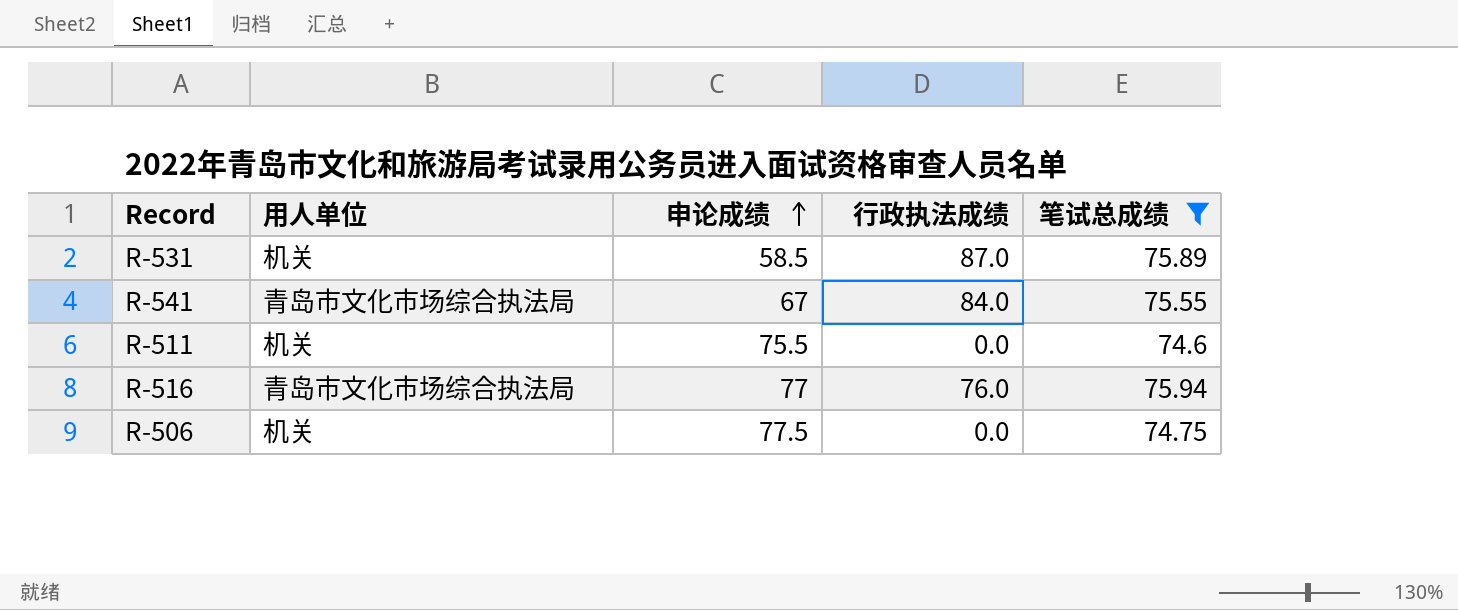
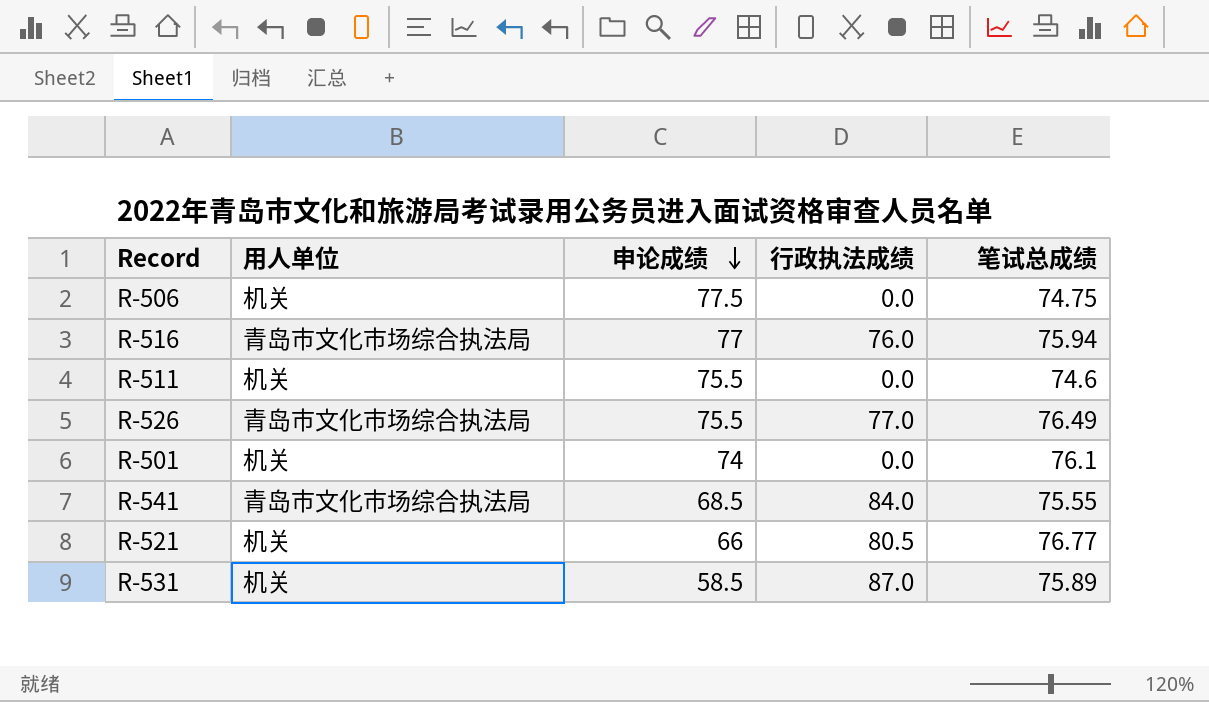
filter: 笔试总成绩 <= 75.94 -> none
row order: 申论成绩 ascending -> 申论成绩 descending
R-541 | 申论成绩: 67 -> 68.5

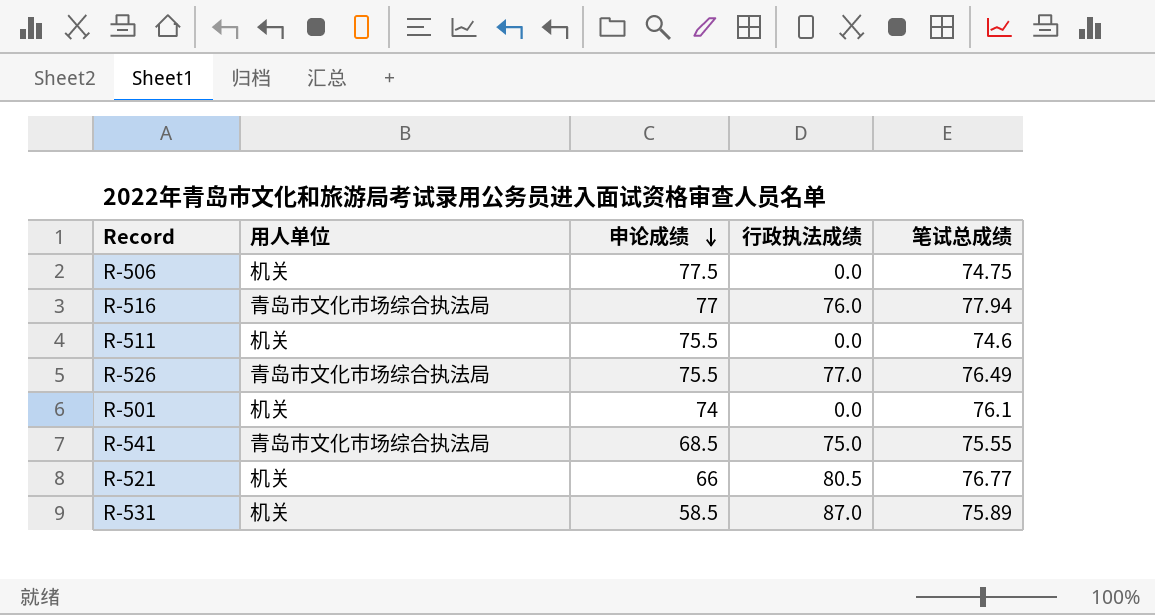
R-516 | 笔试总成绩: 75.94 -> 77.94
R-541 | 行政执法成绩: 84.0 -> 75.0

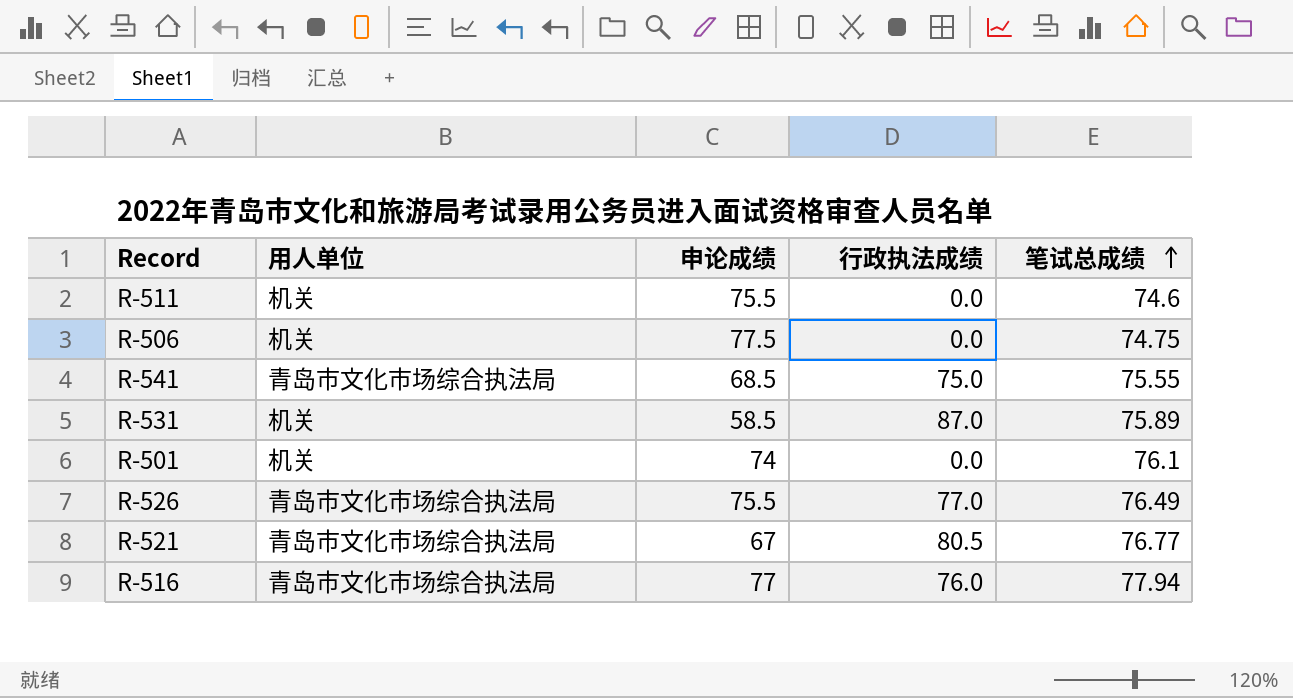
row order: 申论成绩 descending -> 笔试总成绩 ascending
R-521 | 用人单位: 机关 -> 青岛市文化市场综合执法局
R-521 | 申论成绩: 66 -> 67

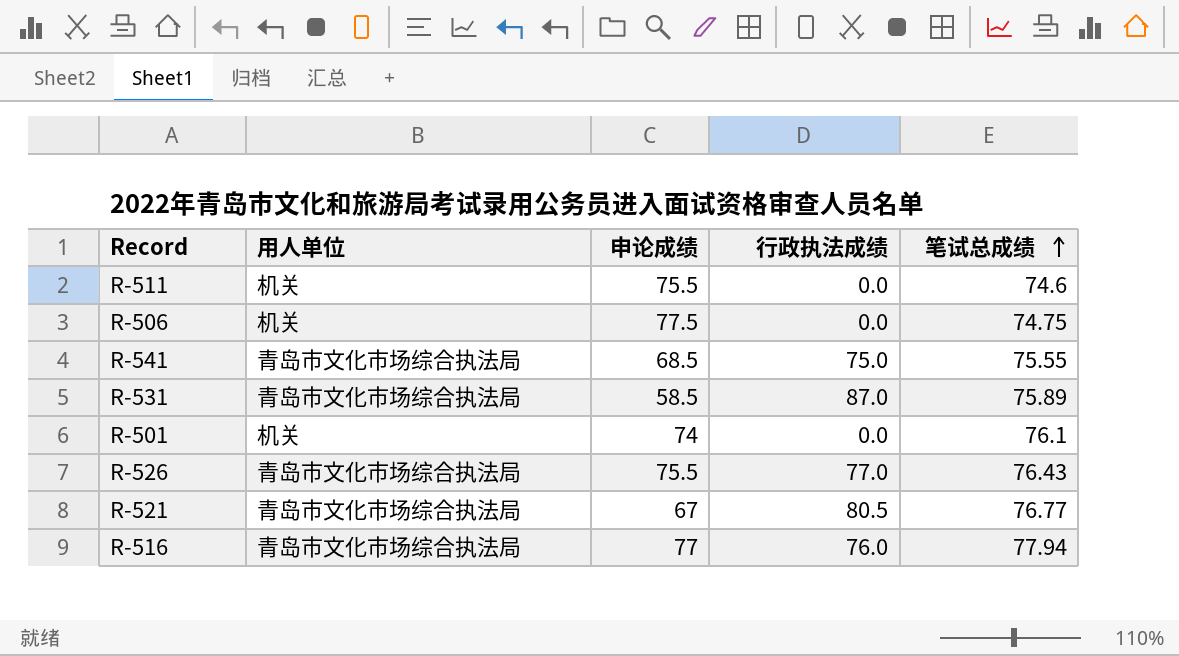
R-531 | 用人单位: 机关 -> 青岛市文化市场综合执法局
R-526 | 笔试总成绩: 76.49 -> 76.43

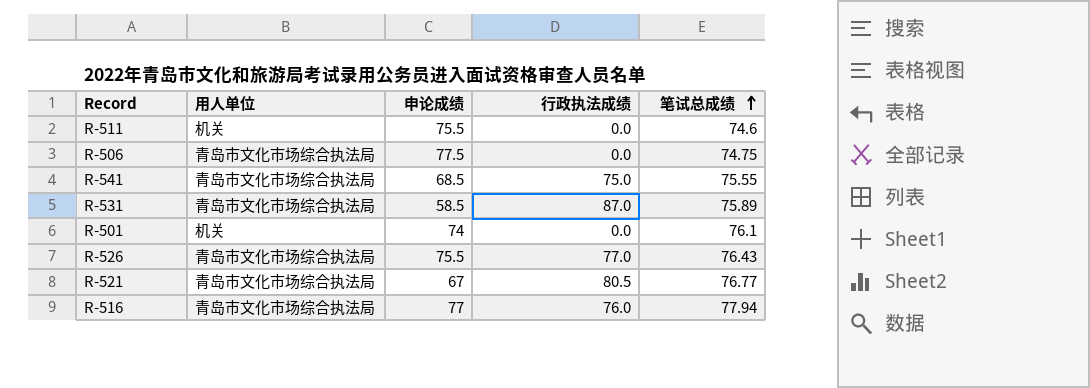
R-506 | 用人单位: 机关 -> 青岛市文化市场综合执法局

